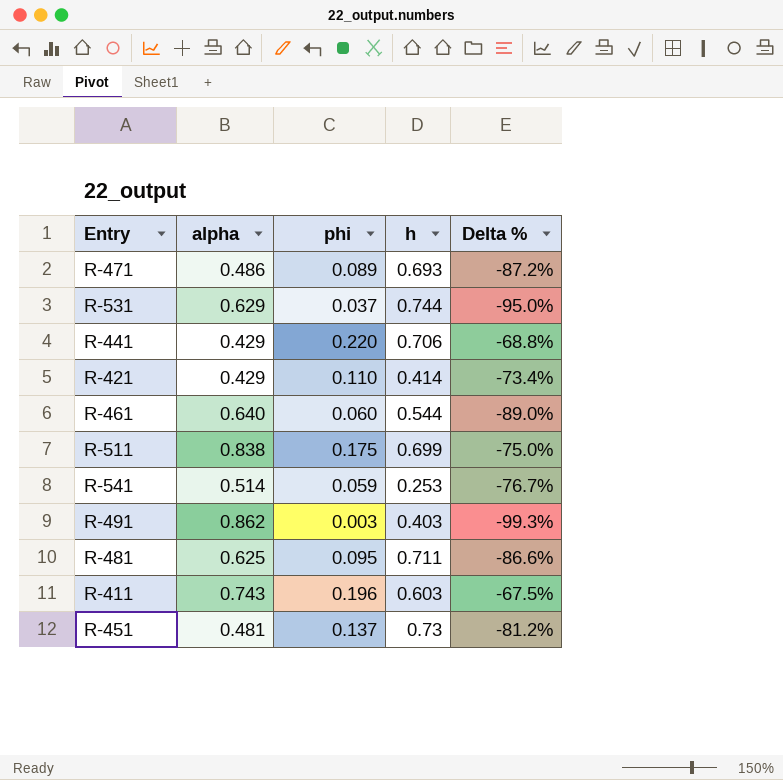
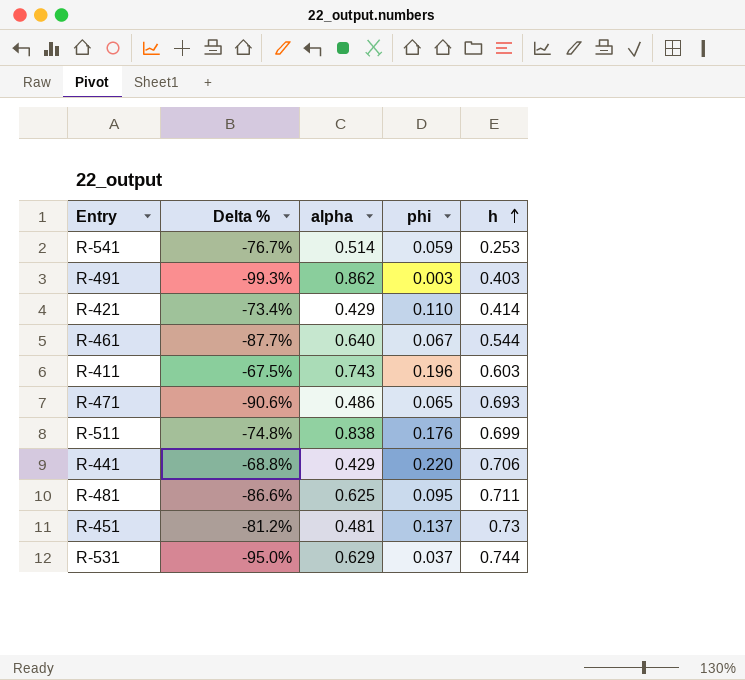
row order: none -> h ascending
column Delta % | position: 5 -> 2
R-461 | Delta %: -89.0% -> -87.7%
R-461 | phi: 0.060 -> 0.067
R-471 | Delta %: -87.2% -> -90.6%
R-471 | phi: 0.089 -> 0.065
R-511 | Delta %: -75.0% -> -74.8%
R-511 | phi: 0.175 -> 0.176

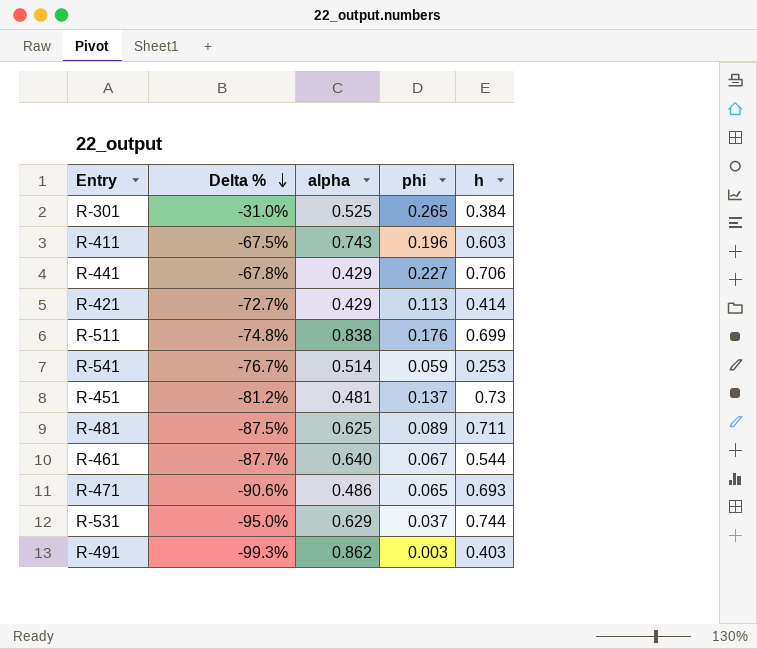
row order: h ascending -> Delta % descending
row R-301: none -> -31.0% | 0.525 | 0.265 | 0.384
R-441 | Delta %: -68.8% -> -67.8%
R-441 | phi: 0.220 -> 0.227
R-421 | Delta %: -73.4% -> -72.7%
R-421 | phi: 0.110 -> 0.113
R-481 | Delta %: -86.6% -> -87.5%
R-481 | phi: 0.095 -> 0.089

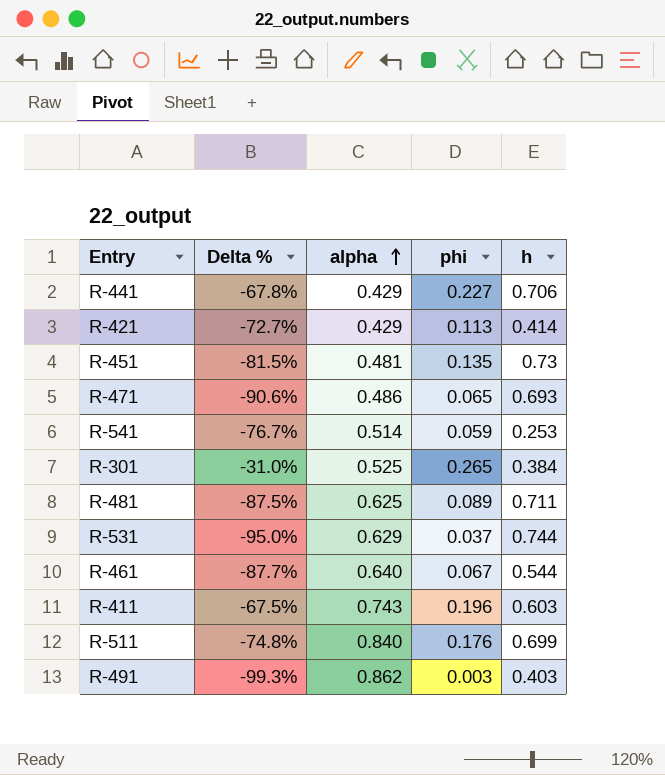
row order: Delta % descending -> alpha ascending
R-451 | Delta %: -81.2% -> -81.5%
R-451 | phi: 0.137 -> 0.135
R-511 | alpha: 0.838 -> 0.840

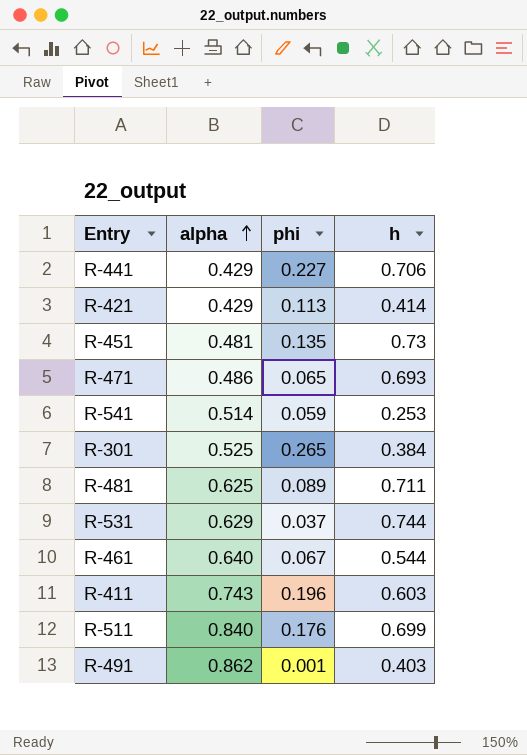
column Delta % | formula: ([phi] - [h]) / [h] -> none
R-491 | phi: 0.003 -> 0.001

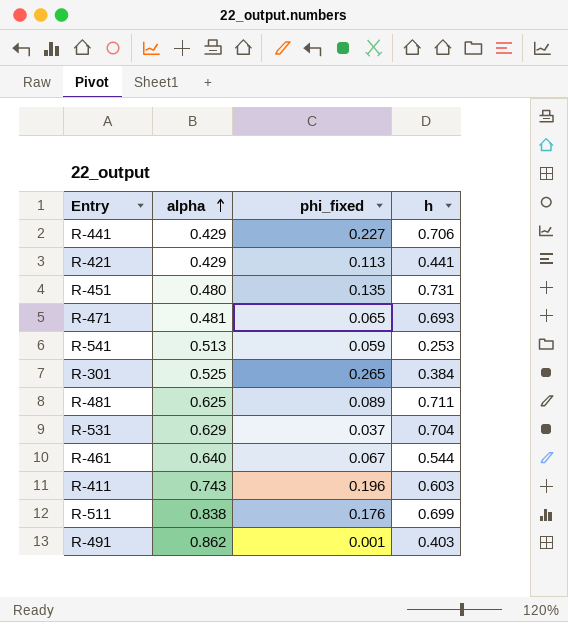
column name: phi -> phi_fixed
R-421 | h: 0.414 -> 0.441
R-451 | alpha: 0.481 -> 0.480
R-451 | h: 0.73 -> 0.731
R-471 | alpha: 0.486 -> 0.481
R-541 | alpha: 0.514 -> 0.513
R-531 | h: 0.744 -> 0.704
R-511 | alpha: 0.840 -> 0.838

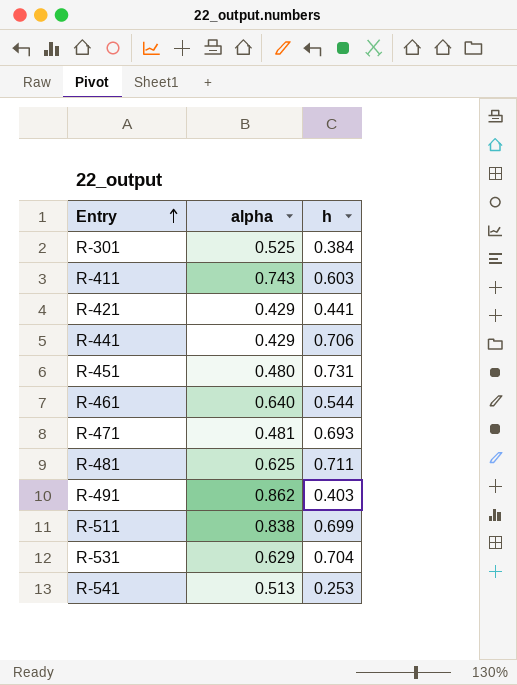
row order: alpha ascending -> Entry ascending
column phi_fixed | position: 3 -> none

